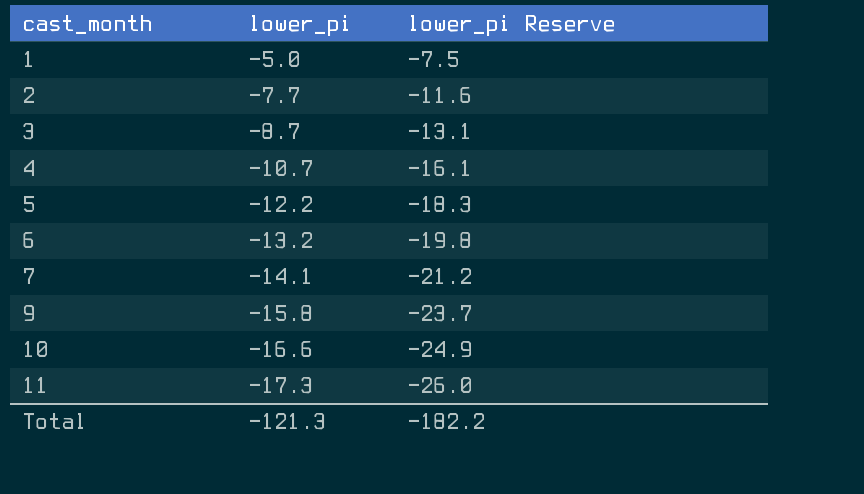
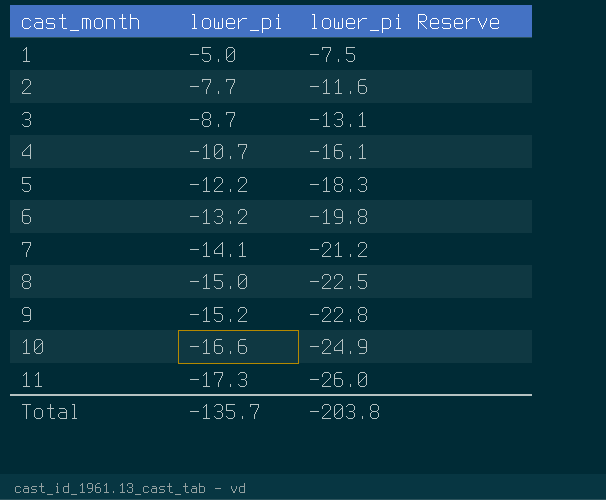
row 8: none -> -15.0 | -22.5
9 | lower_pi: -15.8 -> -15.2
9 | lower_pi Reserve: -23.7 -> -22.8
Total | lower_pi: -121.3 -> -135.7
Total | lower_pi Reserve: -182.2 -> -203.8

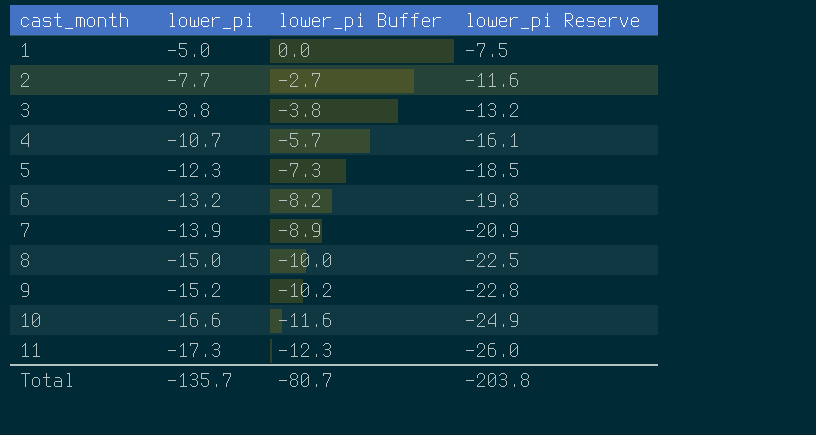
column lower_pi Buffer | formula: none -> [lower_pi] + 5
3 | lower_pi: -8.7 -> -8.8
3 | lower_pi Reserve: -13.1 -> -13.2
5 | lower_pi: -12.2 -> -12.3
5 | lower_pi Reserve: -18.3 -> -18.5
7 | lower_pi: -14.1 -> -13.9
7 | lower_pi Reserve: -21.2 -> -20.9

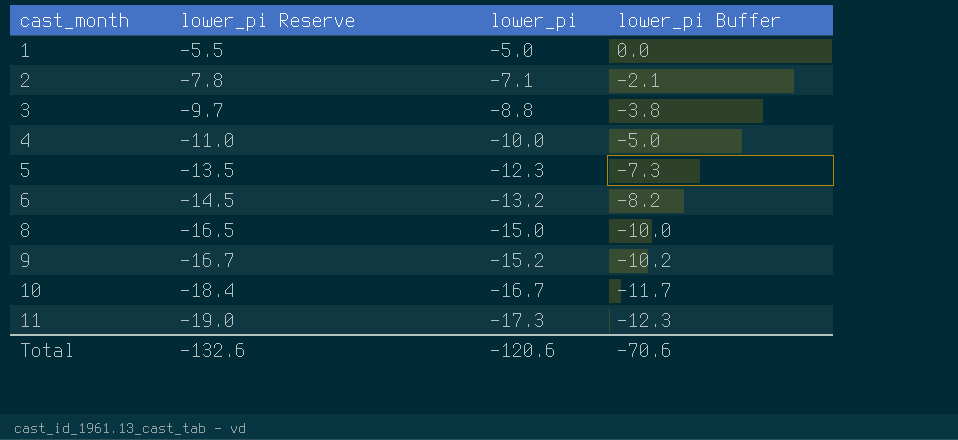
column lower_pi Reserve | formula: [lower_pi] * 1.5 -> [lower_pi] * 1.1
column lower_pi Reserve | position: 4 -> 2
row 7: -13.9 | -8.9 | -20.9 -> none
2 | lower_pi: -7.7 -> -7.1
2 | lower_pi Buffer: -2.7 -> -2.1
4 | lower_pi: -10.7 -> -10.0
4 | lower_pi Buffer: -5.7 -> -5.0
10 | lower_pi: -16.6 -> -16.7
10 | lower_pi Buffer: -11.6 -> -11.7
Total | lower_pi Reserve: -203.8 -> -132.6
Total | lower_pi: -135.7 -> -120.6
Total | lower_pi Buffer: -80.7 -> -70.6

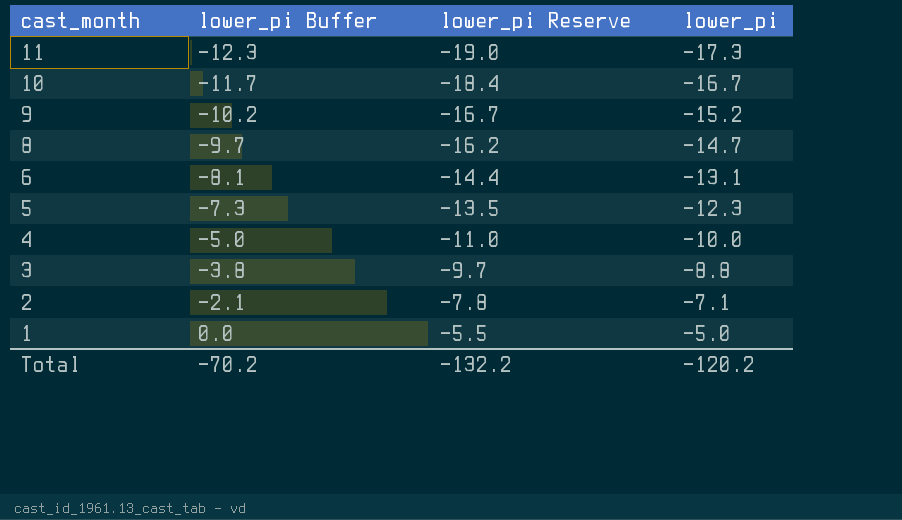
row order: cast_month ascending -> cast_month descending
column lower_pi Buffer | position: 4 -> 2
8 | lower_pi Buffer: -10.0 -> -9.7
8 | lower_pi Reserve: -16.5 -> -16.2
8 | lower_pi: -15.0 -> -14.7
6 | lower_pi Buffer: -8.2 -> -8.1
6 | lower_pi Reserve: -14.5 -> -14.4
6 | lower_pi: -13.2 -> -13.1
Total | lower_pi Buffer: -70.6 -> -70.2
Total | lower_pi Reserve: -132.6 -> -132.2
Total | lower_pi: -120.6 -> -120.2

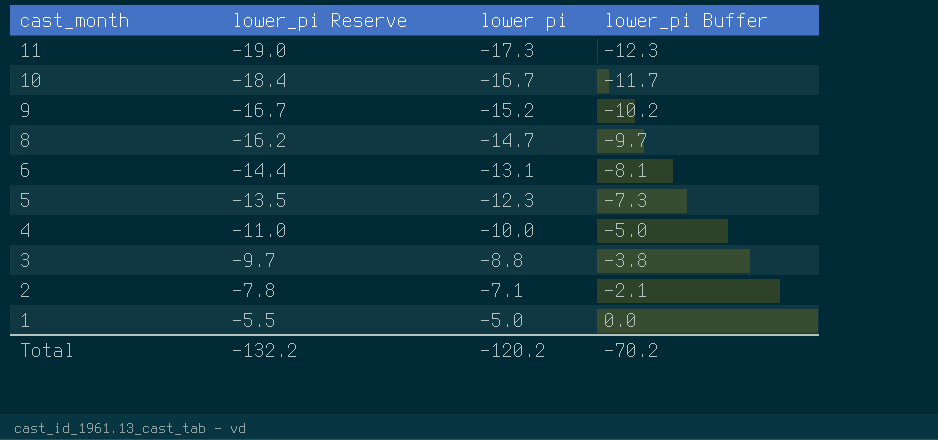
column name: lower_pi -> lower pi
column lower_pi Buffer | position: 2 -> 4

